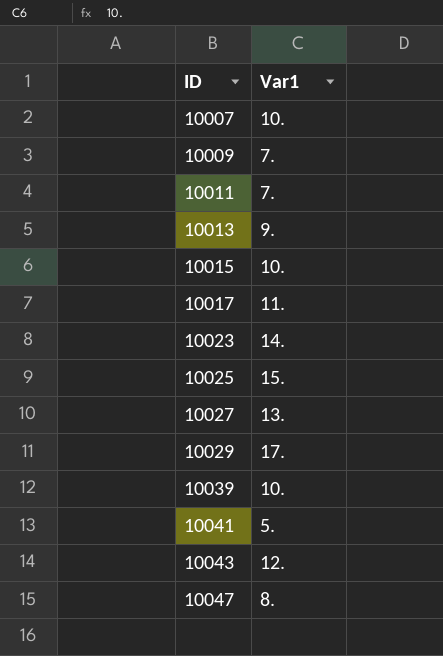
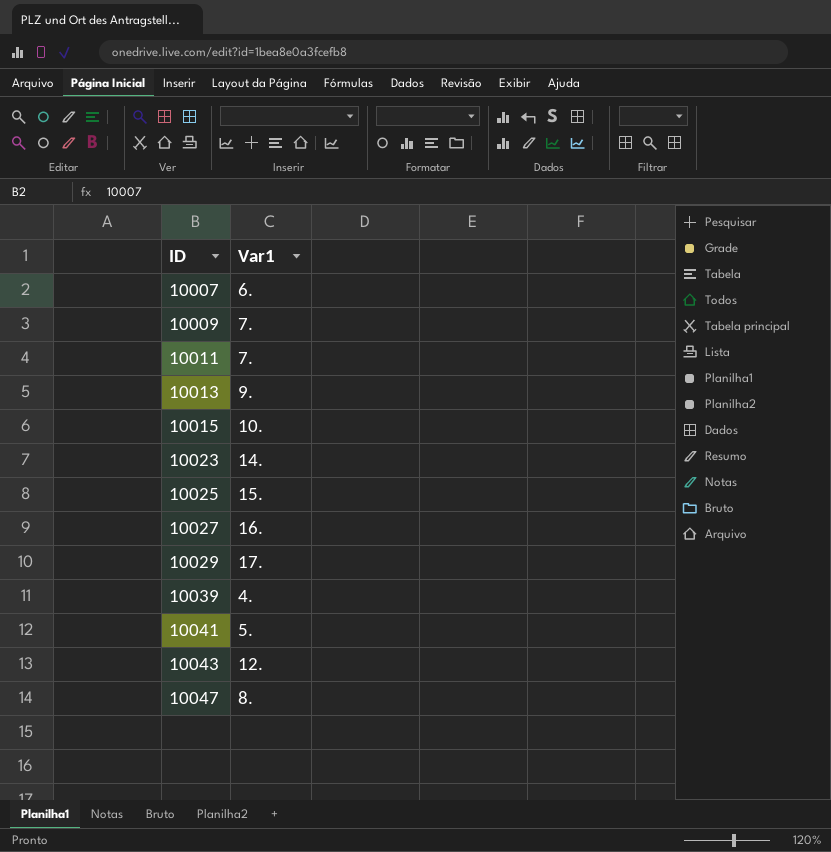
row 10017: 11. -> none
10007 | Var1: 10. -> 6.
10027 | Var1: 13. -> 16.
10039 | Var1: 10. -> 4.

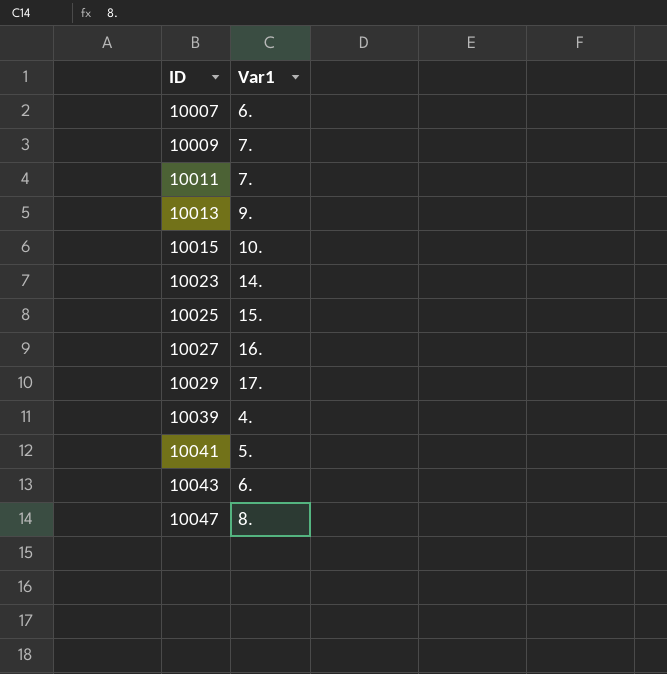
10043 | Var1: 12. -> 6.

